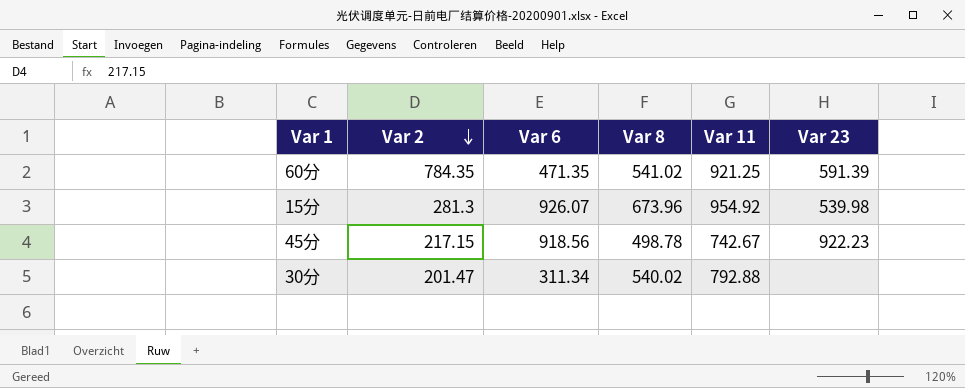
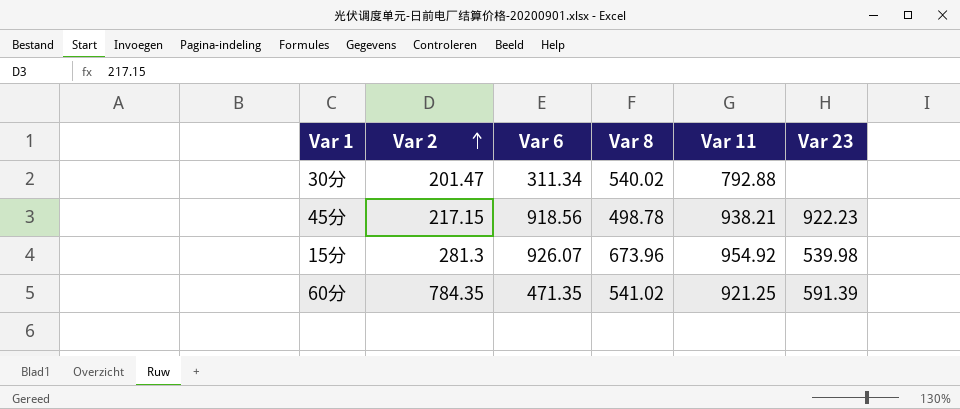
row order: Var 2 descending -> Var 2 ascending
45分 | Var 11: 742.67 -> 938.21

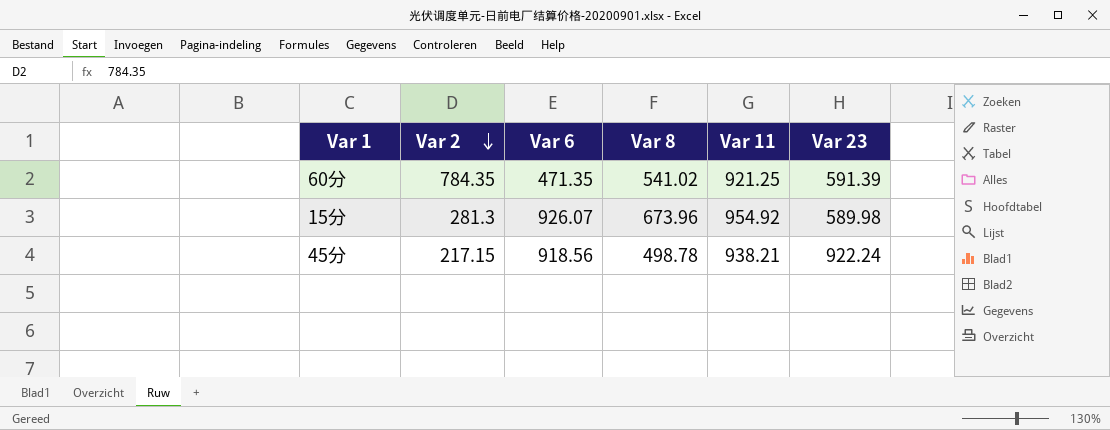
row order: Var 2 ascending -> Var 2 descending
row 30分: 201.47 | 311.34 | 540.02 | 792.88 | none -> none
15分 | Var 23: 539.98 -> 589.98
45分 | Var 23: 922.23 -> 922.24

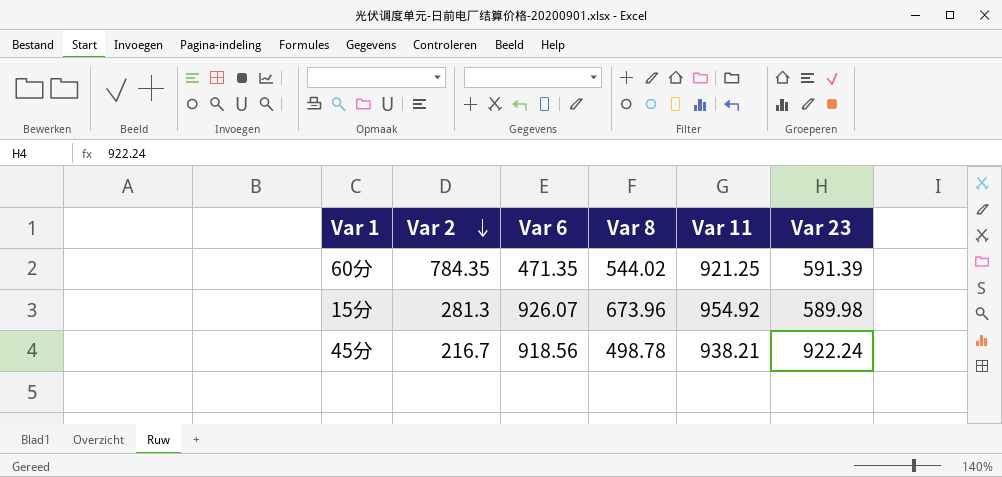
60分 | Var 8: 541.02 -> 544.02
45分 | Var 2: 217.15 -> 216.7

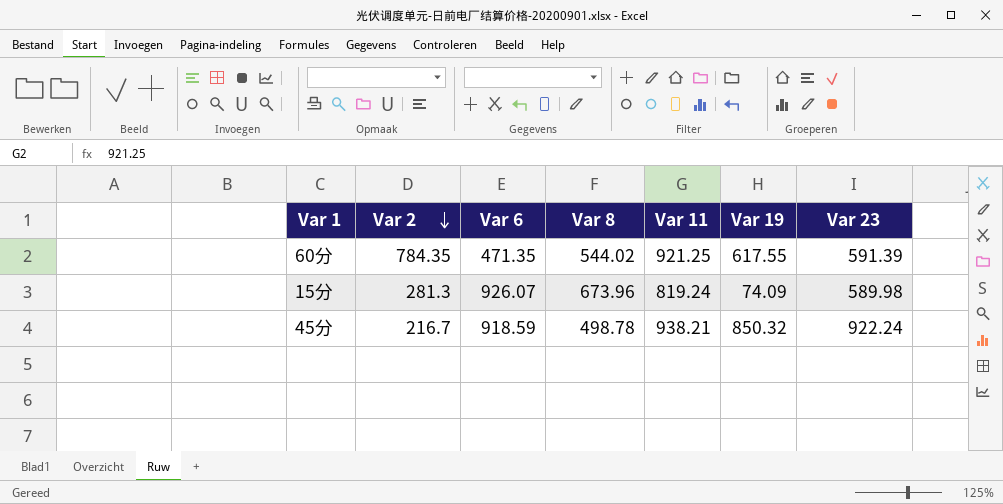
column Var 19 | position: none -> 6
15分 | Var 11: 954.92 -> 819.24
45分 | Var 6: 918.56 -> 918.59

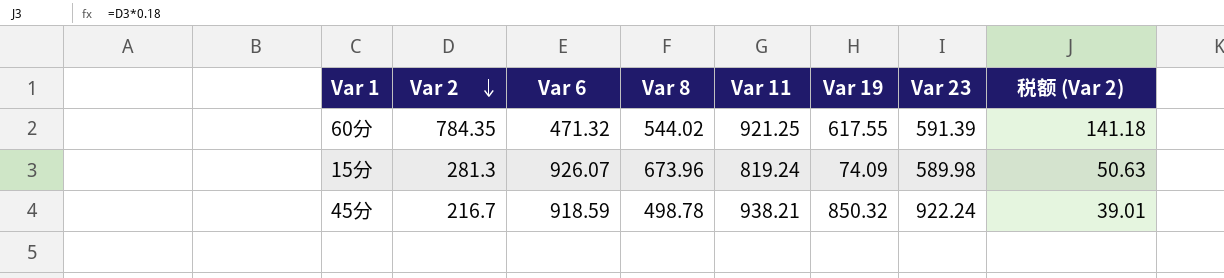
column 税额 (Var 2) | formula: none -> [Var 2] * 0.18
60分 | Var 6: 471.35 -> 471.32

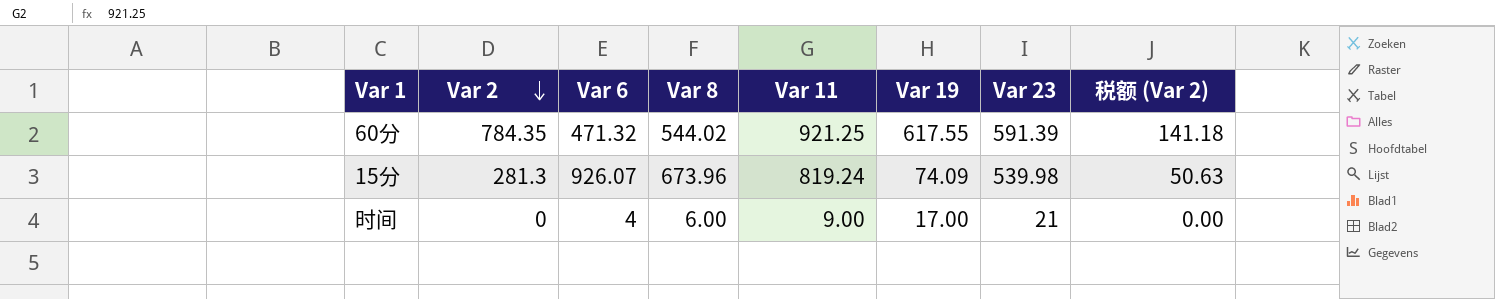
row 45分: 216.7 | 918.59 | 498.78 | 938.21 | 850.32 | 922.24 | 39.01 -> none
15分 | Var 23: 589.98 -> 539.98
row 时间: none -> 0 | 4 | 6.00 | 9.00 | 17.00 | 21 | 0.00

